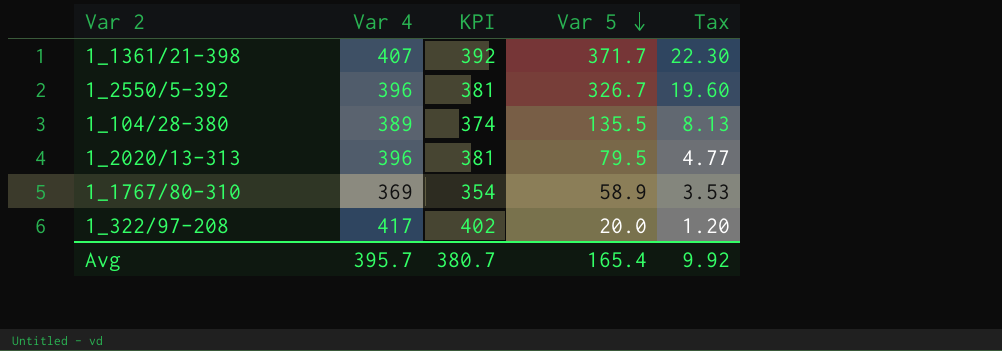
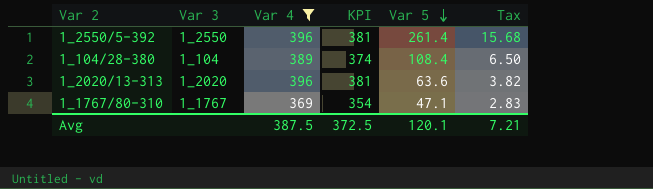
filter: none -> Var 4 <= 396
column Var 3 | position: none -> 2
1_2550/5-392 | Var 5: 326.7 -> 261.4
1_2550/5-392 | Tax: 19.60 -> 15.68
1_104/28-380 | Var 5: 135.5 -> 108.4
1_104/28-380 | Tax: 8.13 -> 6.50
1_2020/13-313 | Var 5: 79.5 -> 63.6
1_2020/13-313 | Tax: 4.77 -> 3.82
1_1767/80-310 | Var 5: 58.9 -> 47.1
1_1767/80-310 | Tax: 3.53 -> 2.83
Avg | Var 4: 395.7 -> 387.5
Avg | KPI: 380.7 -> 372.5
Avg | Var 5: 165.4 -> 120.1
Avg | Tax: 9.92 -> 7.21

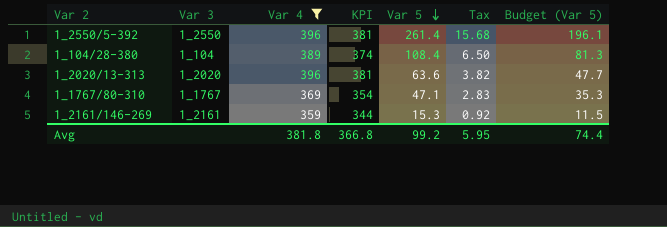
column Budget (Var 5) | formula: none -> [Var 5] * 0.75
row 1_2161/146-269: none -> 1_2161 | 359 | 344 | 15.3 | 0.92 | 11.5
Avg | Var 4: 387.5 -> 381.8
Avg | KPI: 372.5 -> 366.8
Avg | Var 5: 120.1 -> 99.2
Avg | Tax: 7.21 -> 5.95

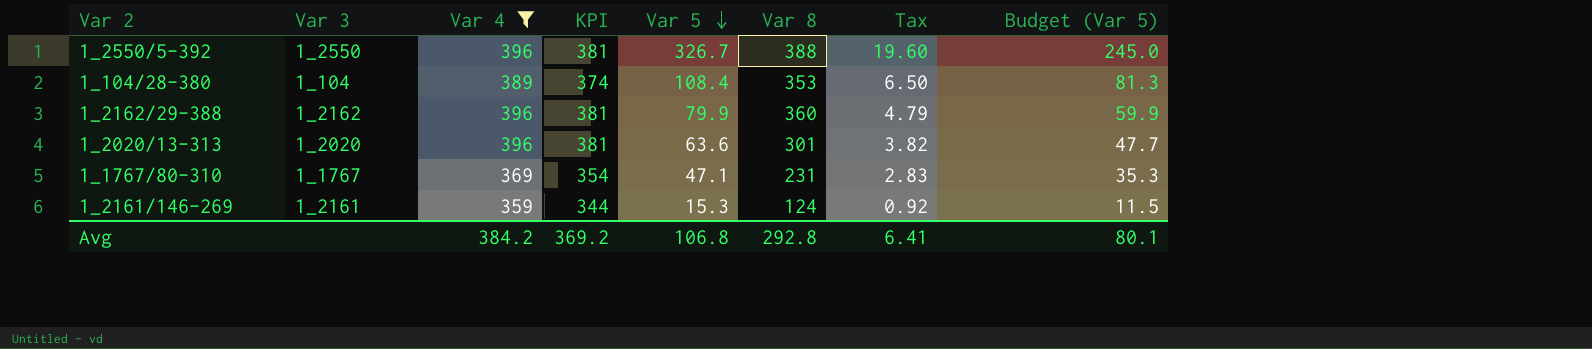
column Var 8 | position: none -> 6
1_2550/5-392 | Var 5: 261.4 -> 326.7
1_2550/5-392 | Tax: 15.68 -> 19.60
1_2550/5-392 | Budget (Var 5): 196.1 -> 245.0
row 1_2162/29-388: none -> 1_2162 | 396 | 381 | 79.9 | 360 | 4.79 | 59.9
Avg | Var 4: 381.8 -> 384.2
Avg | KPI: 366.8 -> 369.2
Avg | Var 5: 99.2 -> 106.8
Avg | Tax: 5.95 -> 6.41
Avg | Budget (Var 5): 74.4 -> 80.1

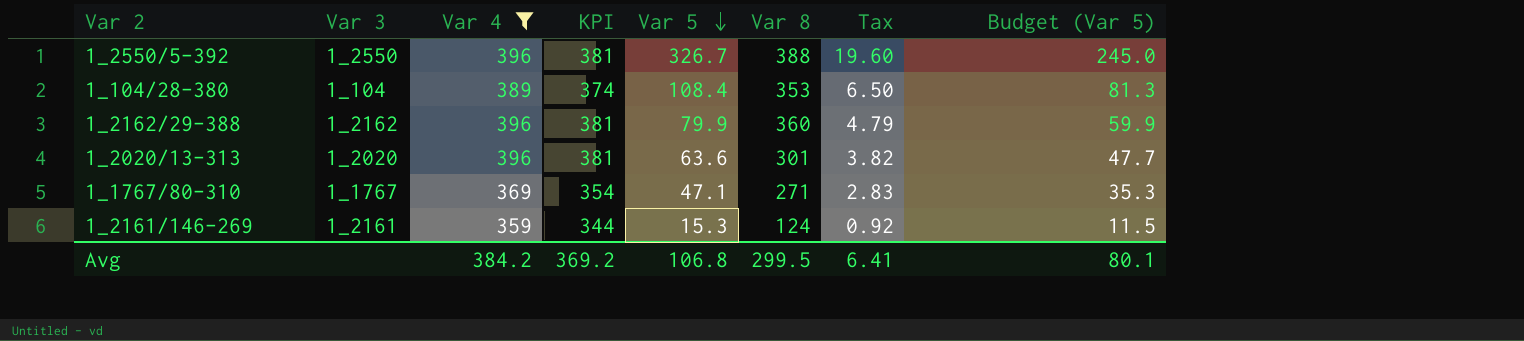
1_1767/80-310 | Var 8: 231 -> 271
Avg | Var 8: 292.8 -> 299.5

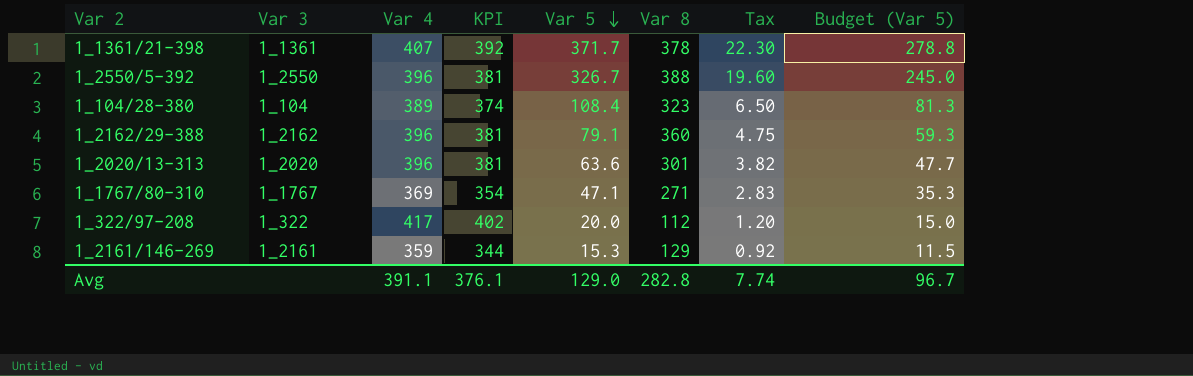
filter: Var 4 <= 396 -> none
1_104/28-380 | Var 8: 353 -> 323
1_2162/29-388 | Var 5: 79.9 -> 79.1
1_2162/29-388 | Tax: 4.79 -> 4.75
1_2162/29-388 | Budget (Var 5): 59.9 -> 59.3
1_2161/146-269 | Var 8: 124 -> 129
Avg | Var 4: 384.2 -> 391.1
Avg | KPI: 369.2 -> 376.1
Avg | Var 5: 106.8 -> 129.0
Avg | Var 8: 299.5 -> 282.8
Avg | Tax: 6.41 -> 7.74
Avg | Budget (Var 5): 80.1 -> 96.7

